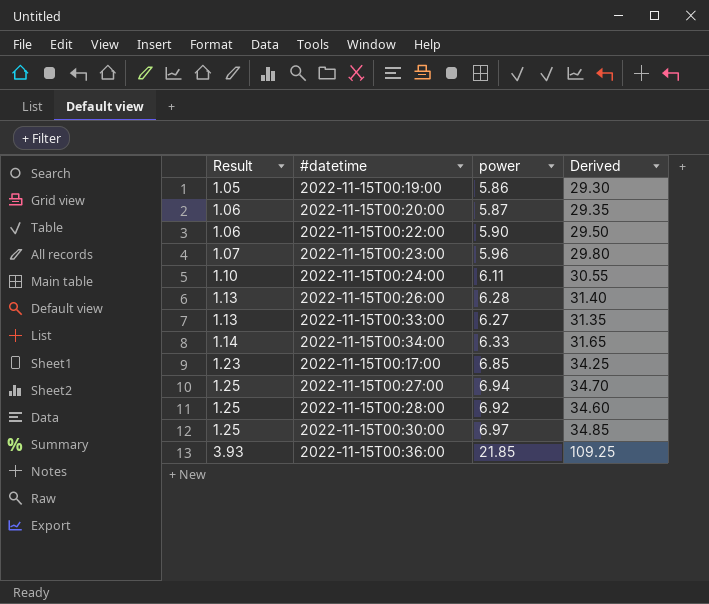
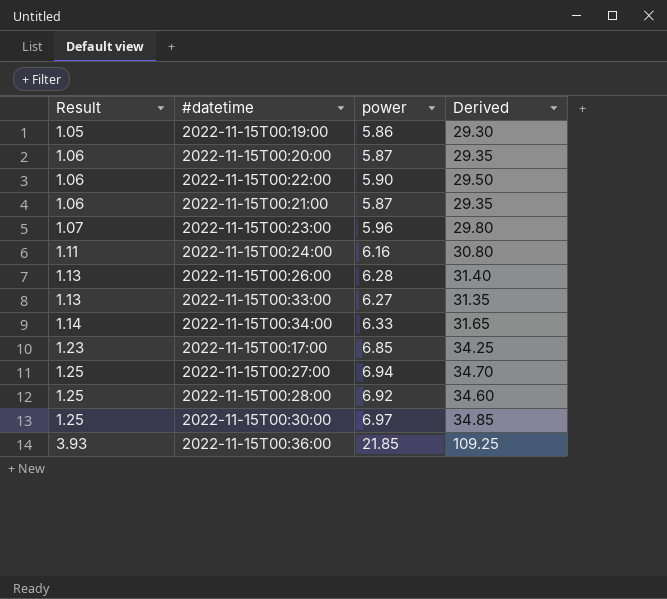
row 2022-11-15T00:21:00: none -> 1.06 | 5.87 | 29.35
2022-11-15T00:24:00 | Result: 1.10 -> 1.11
2022-11-15T00:24:00 | power: 6.11 -> 6.16
2022-11-15T00:24:00 | Derived: 30.55 -> 30.80

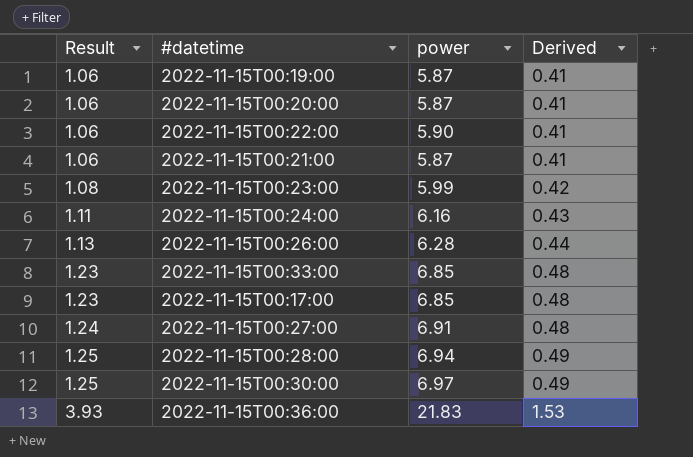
column Derived | formula: [power] * 5 -> [power] * 0.07
row 2022-11-15T00:34:00: 1.14 | 6.33 | 31.65 -> none
2022-11-15T00:19:00 | Result: 1.05 -> 1.06
2022-11-15T00:19:00 | power: 5.86 -> 5.87
2022-11-15T00:23:00 | Result: 1.07 -> 1.08
2022-11-15T00:23:00 | power: 5.96 -> 5.99
2022-11-15T00:33:00 | Result: 1.13 -> 1.23
2022-11-15T00:33:00 | power: 6.27 -> 6.85
2022-11-15T00:27:00 | Result: 1.25 -> 1.24
2022-11-15T00:27:00 | power: 6.94 -> 6.91
2022-11-15T00:28:00 | power: 6.92 -> 6.94
2022-11-15T00:36:00 | power: 21.85 -> 21.83

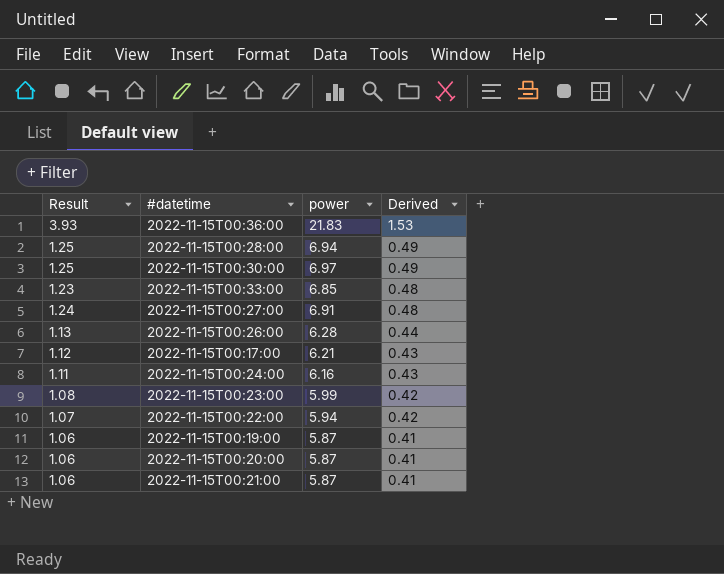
row order: Result ascending -> Derived descending
2022-11-15T00:17:00 | Result: 1.23 -> 1.12
2022-11-15T00:17:00 | power: 6.85 -> 6.21
2022-11-15T00:17:00 | Derived: 0.48 -> 0.43
2022-11-15T00:22:00 | Result: 1.06 -> 1.07
2022-11-15T00:22:00 | power: 5.90 -> 5.94
2022-11-15T00:22:00 | Derived: 0.41 -> 0.42

